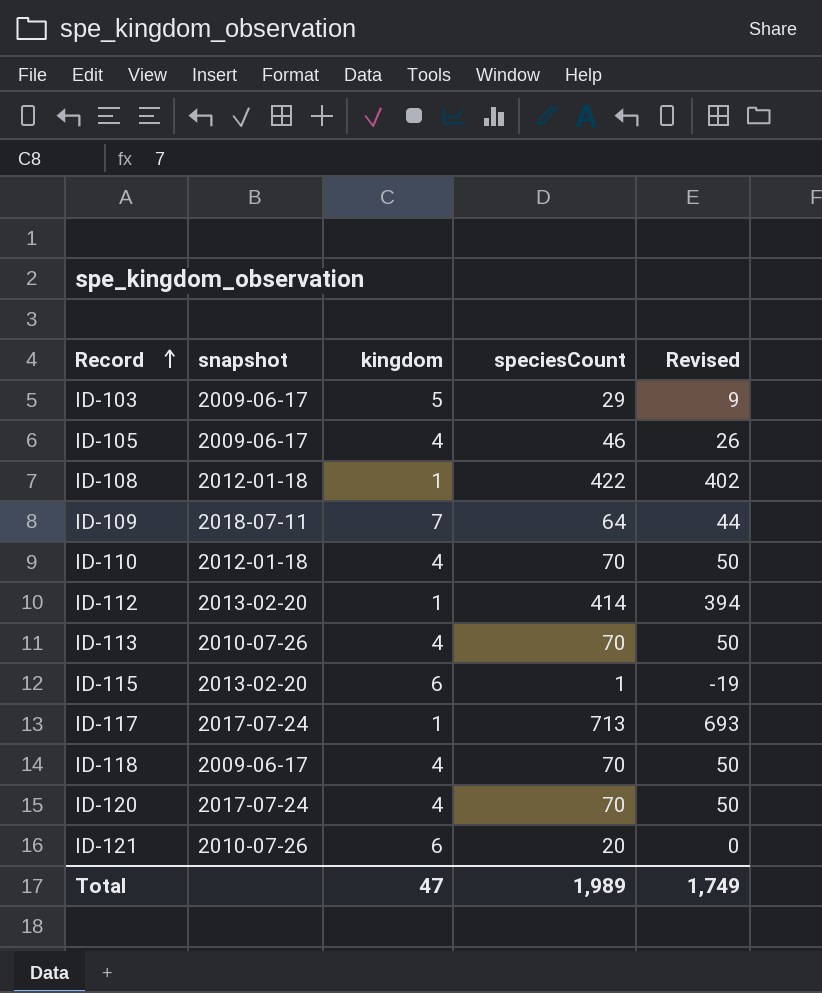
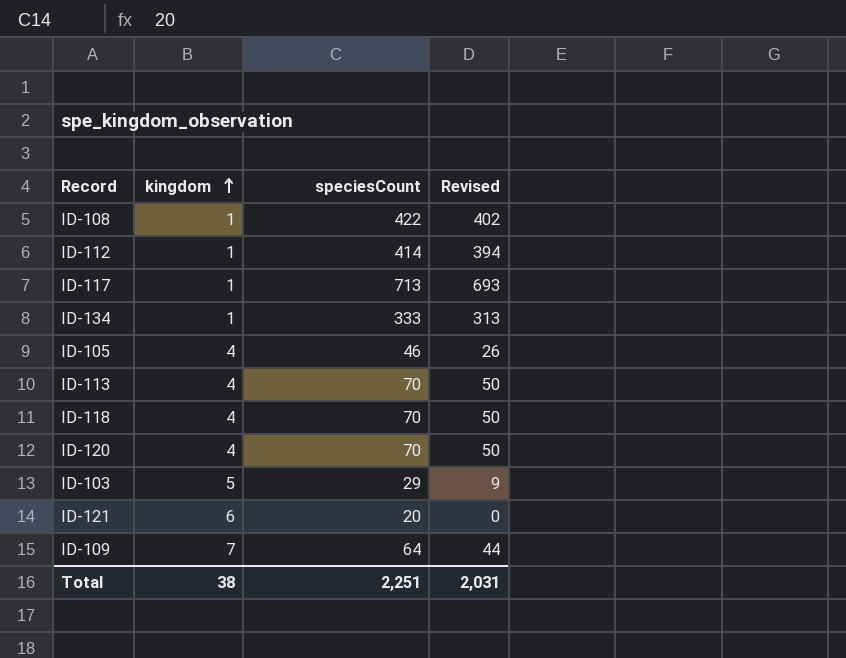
row order: Record ascending -> kingdom ascending
column snapshot | position: 2 -> none
row ID-110: 2012-01-18 | 4 | 70 | 50 -> none
row ID-115: 2013-02-20 | 6 | 1 | -19 -> none
row ID-134: none -> 1 | 333 | 313
Total | kingdom: 47 -> 38
Total | speciesCount: 1,989 -> 2,251
Total | Revised: 1,749 -> 2,031

